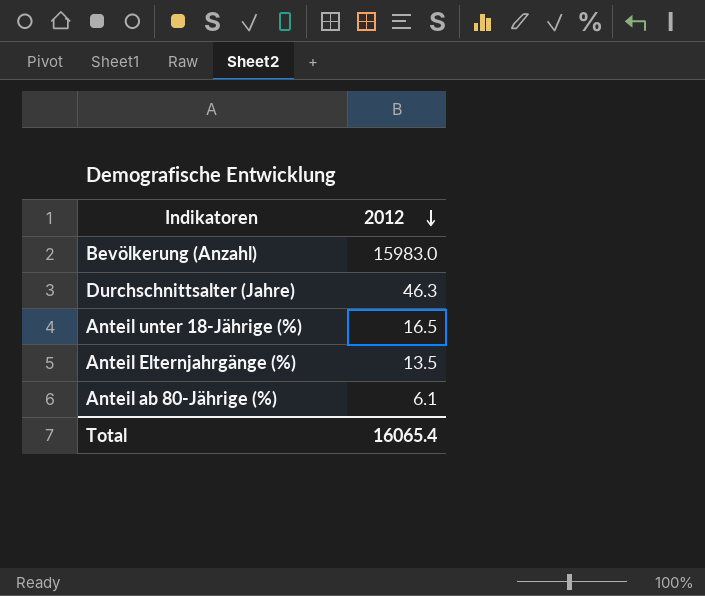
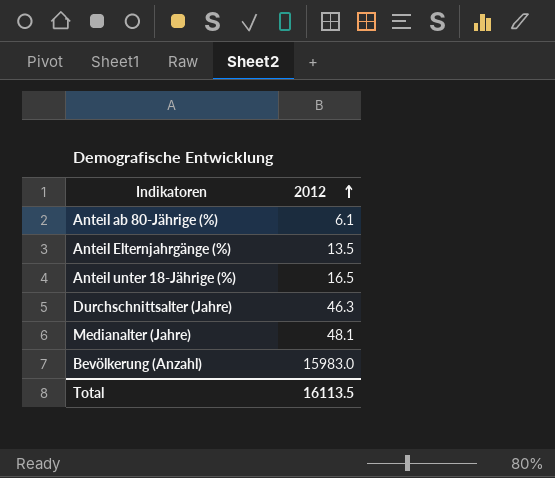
row order: 2012 descending -> 2012 ascending
row Medianalter (Jahre): none -> 48.1
Total | 2012: 16065.4 -> 16113.5

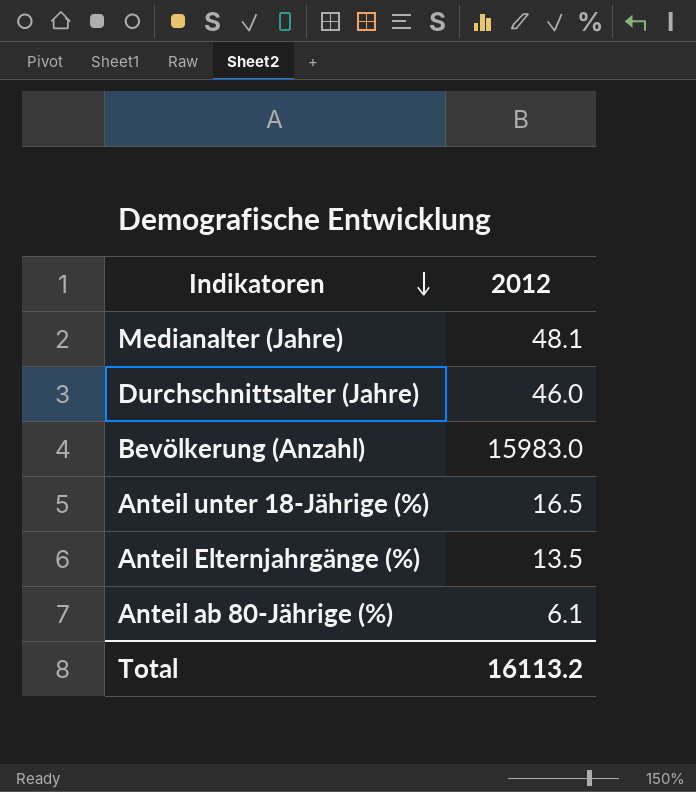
row order: 2012 ascending -> Indikatoren descending
Durchschnittsalter (Jahre) | 2012: 46.3 -> 46.0
Total | 2012: 16113.5 -> 16113.2

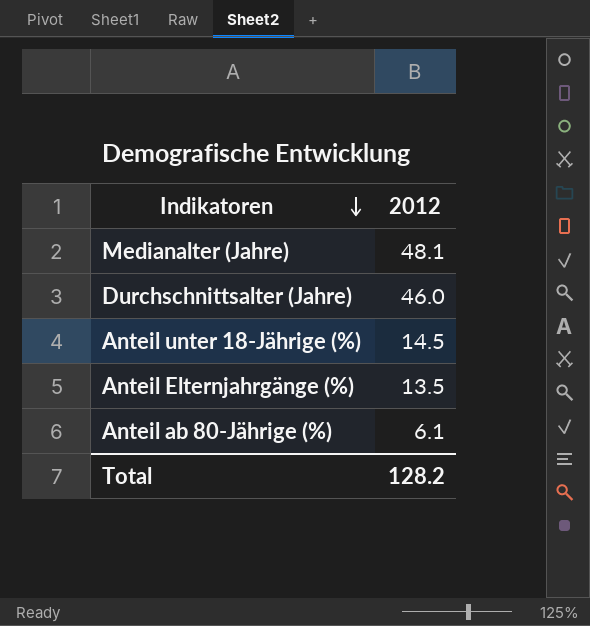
row Bevölkerung (Anzahl): 15983.0 -> none
Anteil unter 18-Jährige (%) | 2012: 16.5 -> 14.5
Total | 2012: 16113.2 -> 128.2

